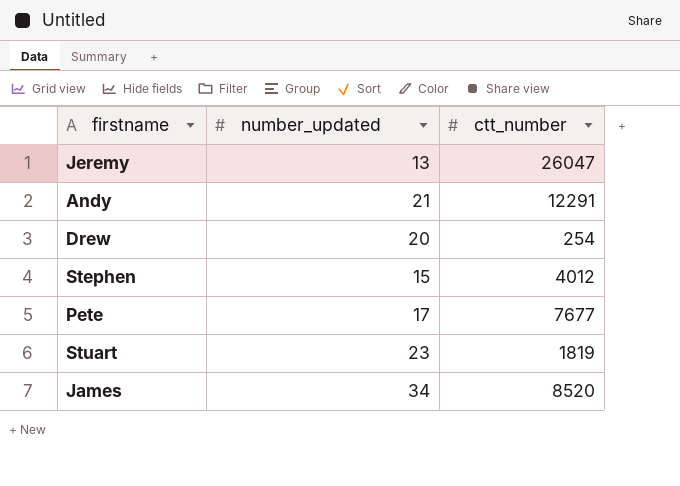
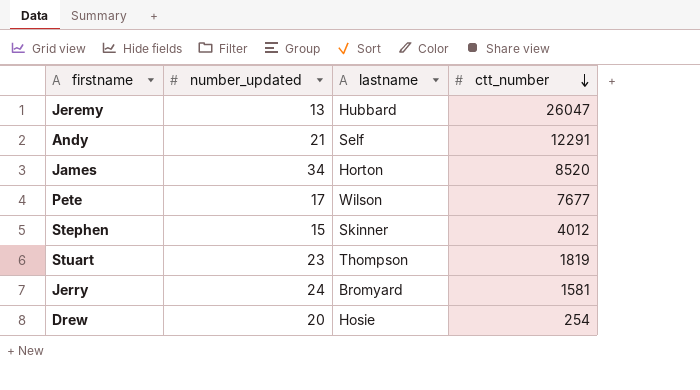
row order: none -> ctt_number descending
column lastname | position: none -> 3
row Jerry: none -> 24 | Bromyard | 1581

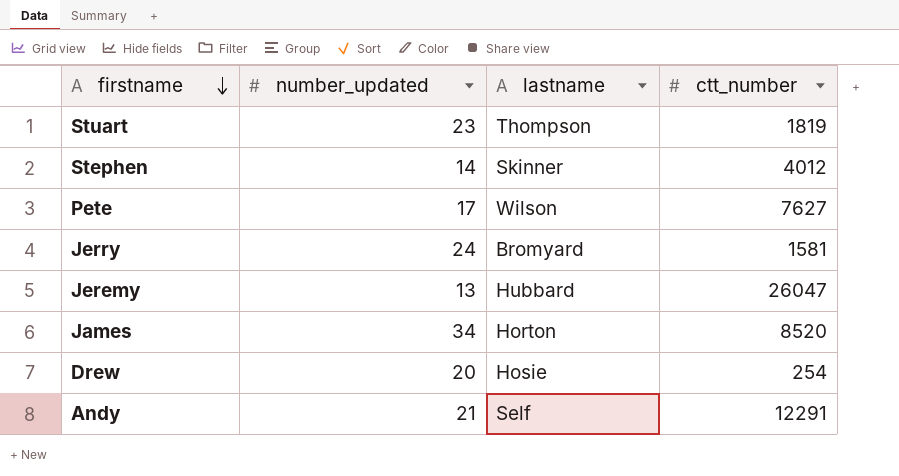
row order: ctt_number descending -> firstname descending
Stephen | number_updated: 15 -> 14
Pete | ctt_number: 7677 -> 7627

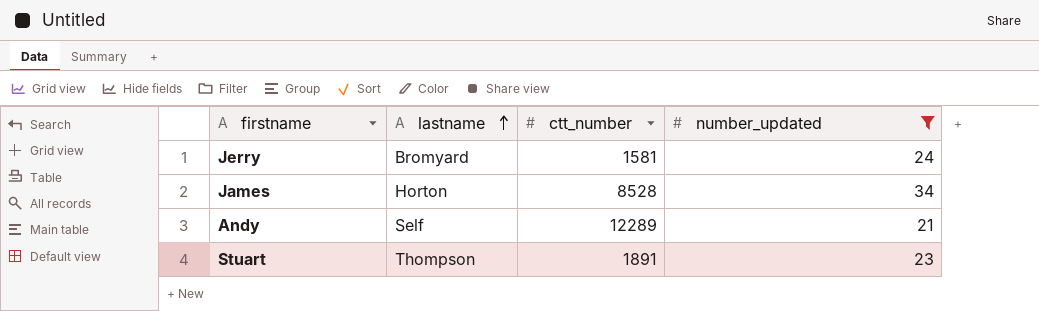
filter: none -> number_updated >= 21
row order: firstname descending -> lastname ascending
column number_updated | position: 2 -> 4
James | ctt_number: 8520 -> 8528
Andy | ctt_number: 12291 -> 12289
Stuart | ctt_number: 1819 -> 1891

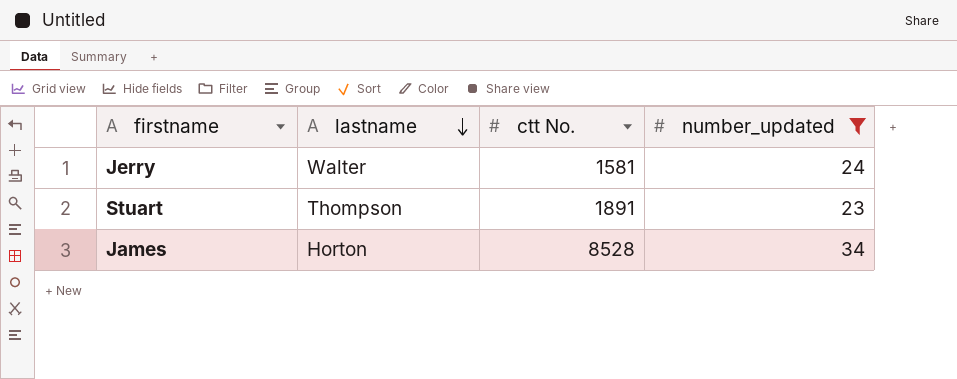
row order: lastname ascending -> lastname descending
column name: ctt_number -> ctt No.
row Andy: Self | 12289 | 21 -> none
Jerry | lastname: Bromyard -> Walter

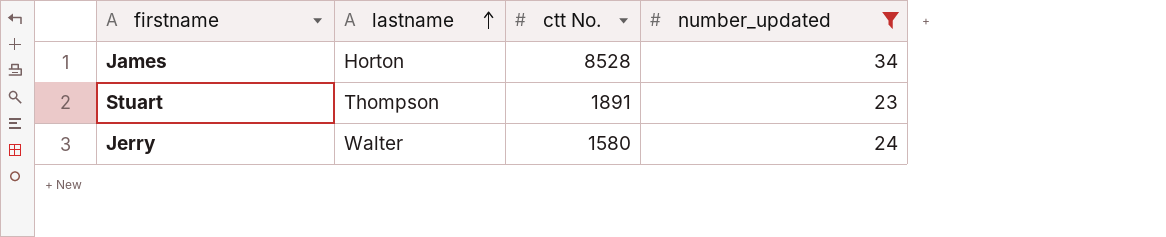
row order: lastname descending -> lastname ascending
Jerry | ctt No.: 1581 -> 1580

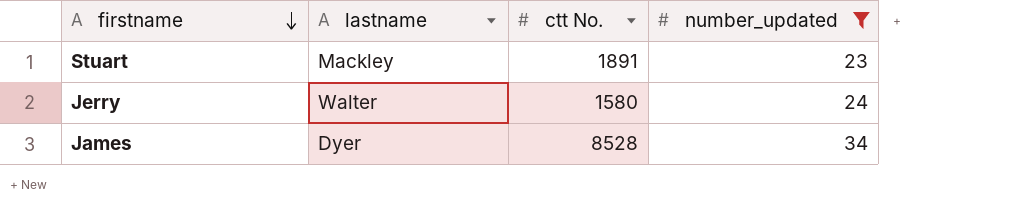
row order: lastname ascending -> firstname descending
Stuart | lastname: Thompson -> Mackley
James | lastname: Horton -> Dyer

